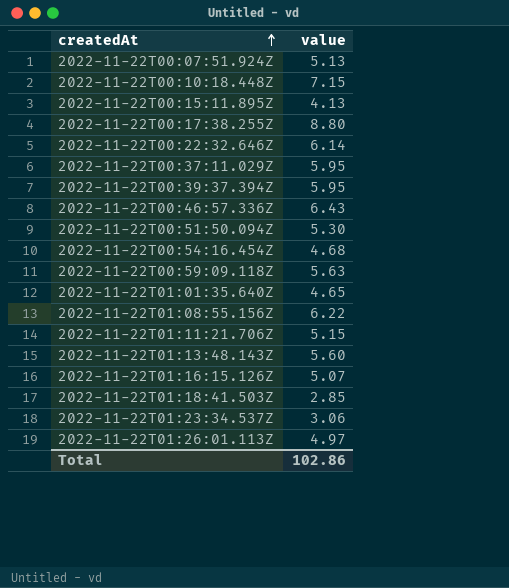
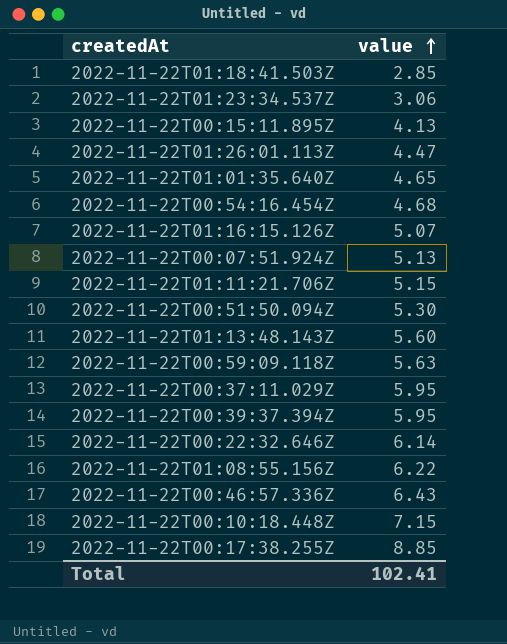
row order: createdAt ascending -> value ascending
2022-11-22T01:26:01.113Z | value: 4.97 -> 4.47
2022-11-22T00:17:38.255Z | value: 8.80 -> 8.85
Total | value: 102.86 -> 102.41

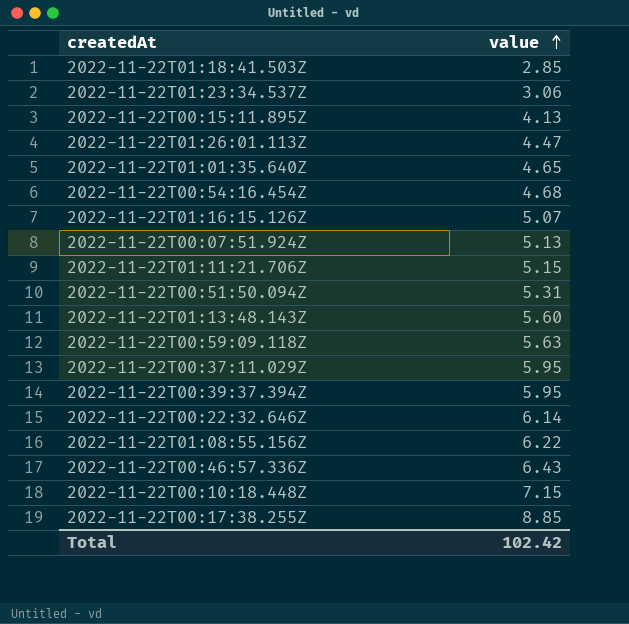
2022-11-22T00:51:50.094Z | value: 5.30 -> 5.31
Total | value: 102.41 -> 102.42

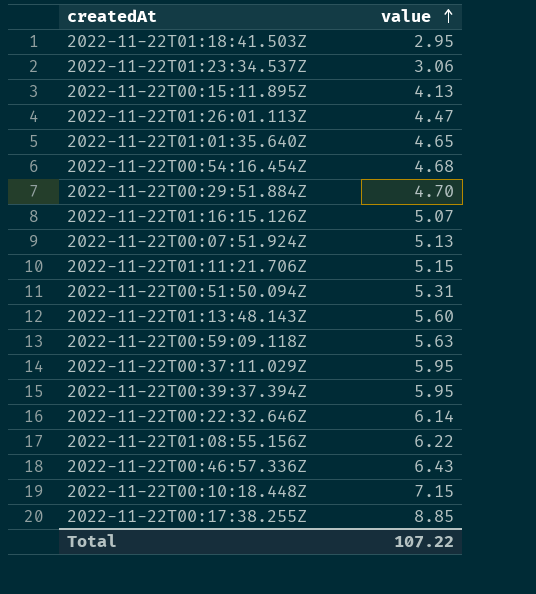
2022-11-22T01:18:41.503Z | value: 2.85 -> 2.95
row 2022-11-22T00:29:51.884Z: none -> 4.70
Total | value: 102.42 -> 107.22

